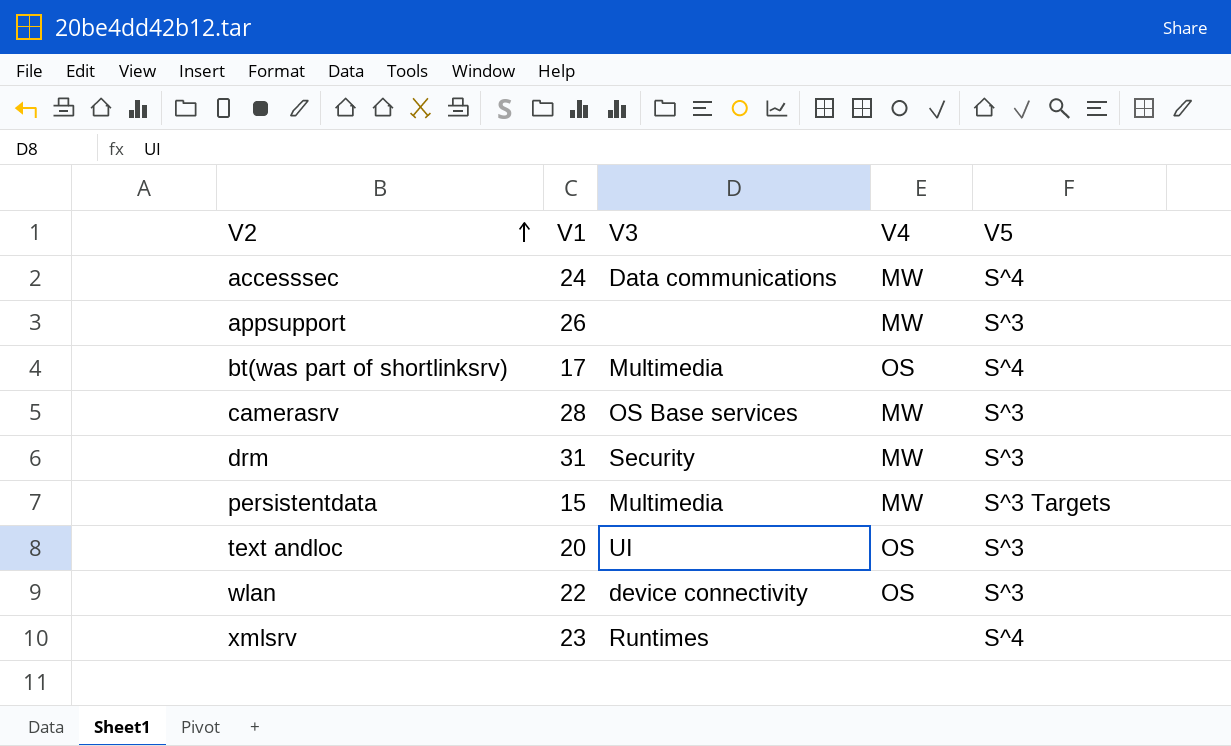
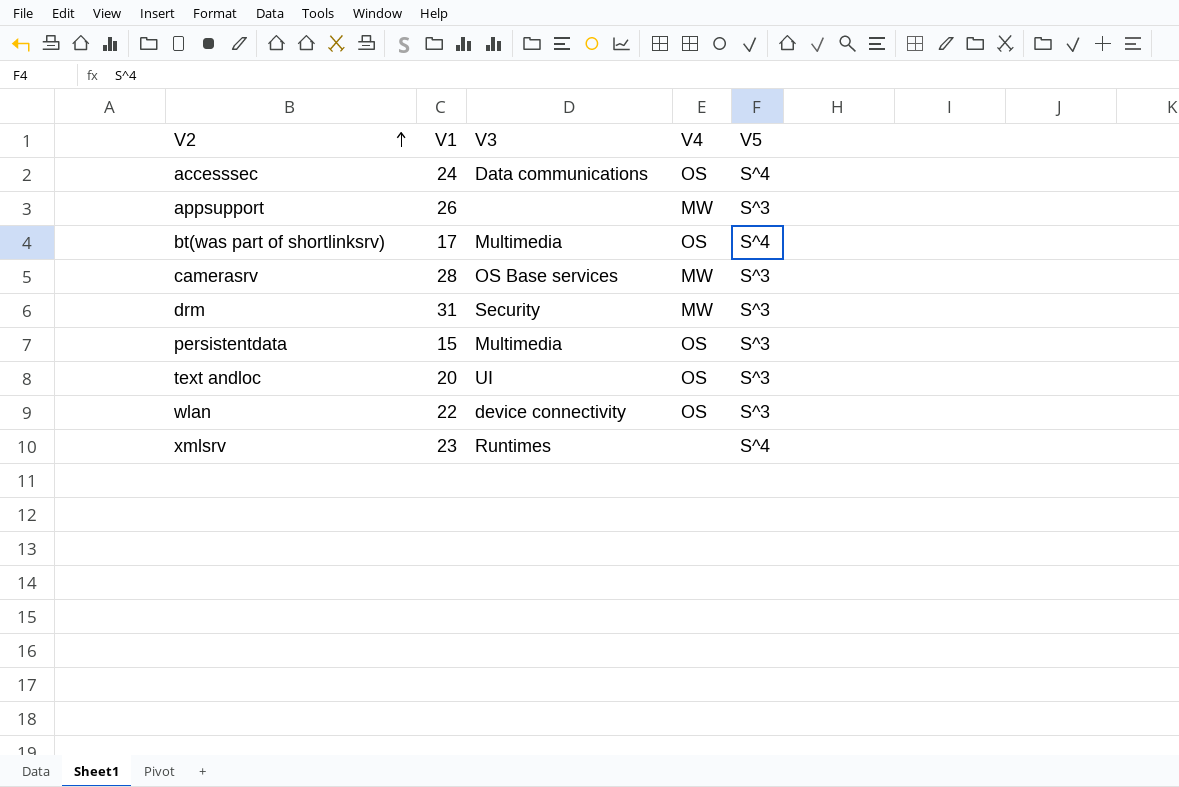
accesssec | V4: MW -> OS
persistentdata | V4: MW -> OS
persistentdata | V5: S^3 Targets -> S^3

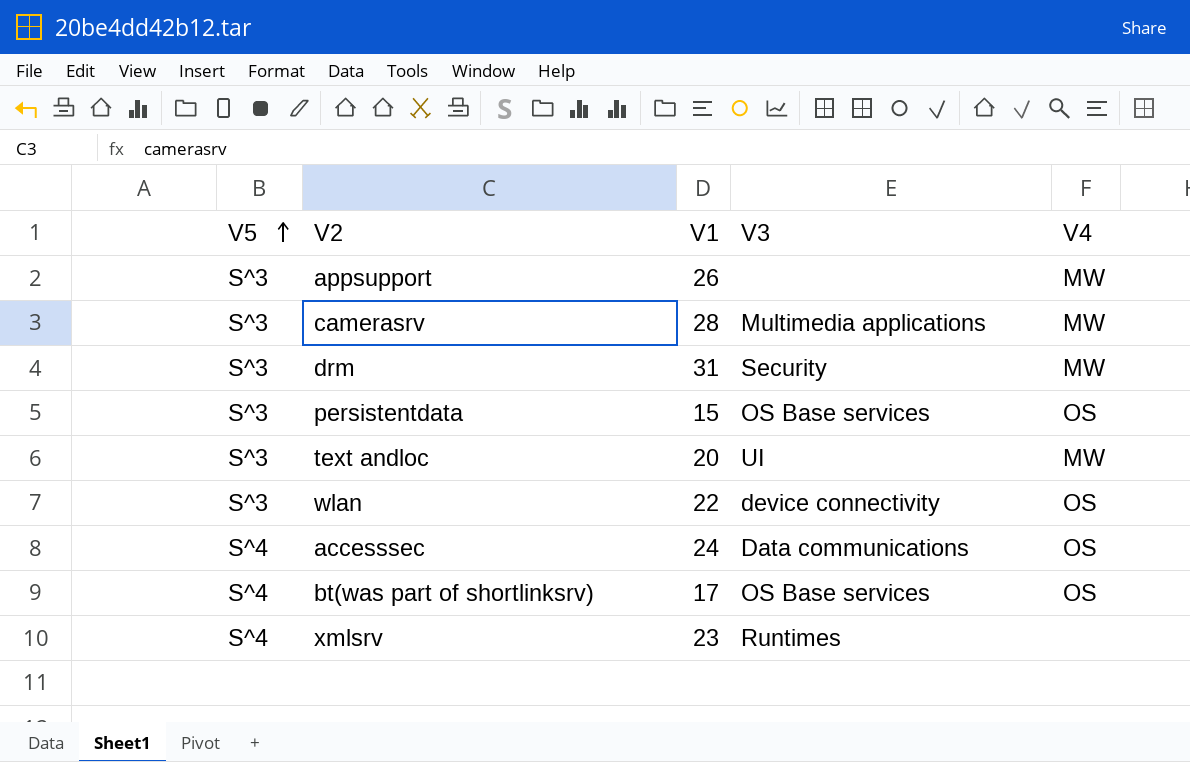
row order: V2 ascending -> V5 ascending
column V5 | position: 5 -> 1
camerasrv | V3: OS Base services -> Multimedia applications
persistentdata | V3: Multimedia -> OS Base services
text andloc | V4: OS -> MW
bt(was part of shortlinksrv) | V3: Multimedia -> OS Base services

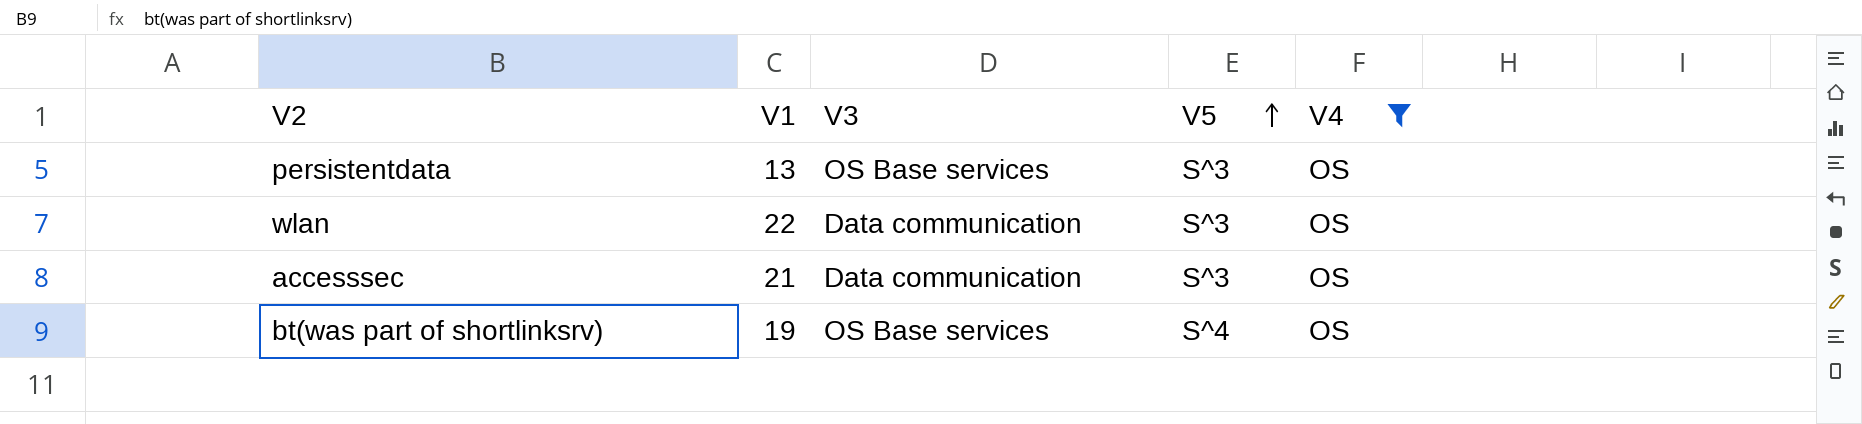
filter: none -> V4 = OS
column V5 | position: 1 -> 4
persistentdata | V1: 15 -> 13
wlan | V3: device connectivity -> Data communication
accesssec | V1: 24 -> 21
accesssec | V3: Data communications -> Data communication
accesssec | V5: S^4 -> S^3
bt(was part of shortlinksrv) | V1: 17 -> 19

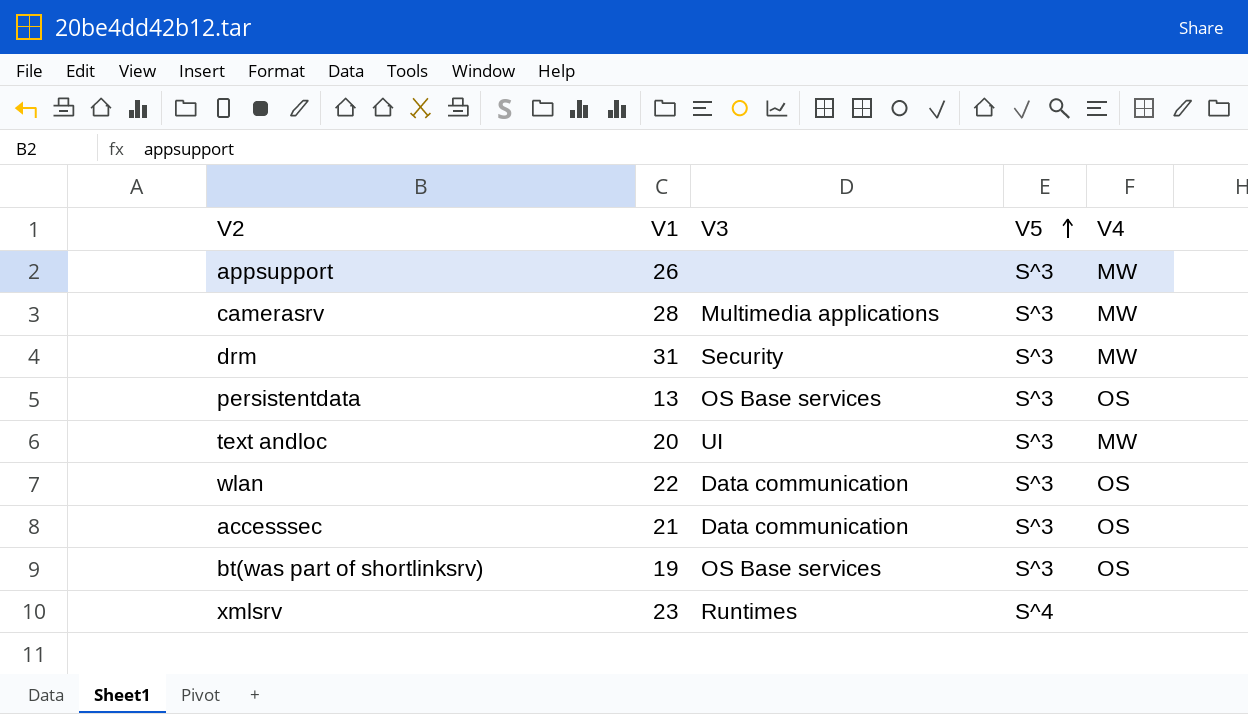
filter: V4 = OS -> none
bt(was part of shortlinksrv) | V5: S^4 -> S^3

